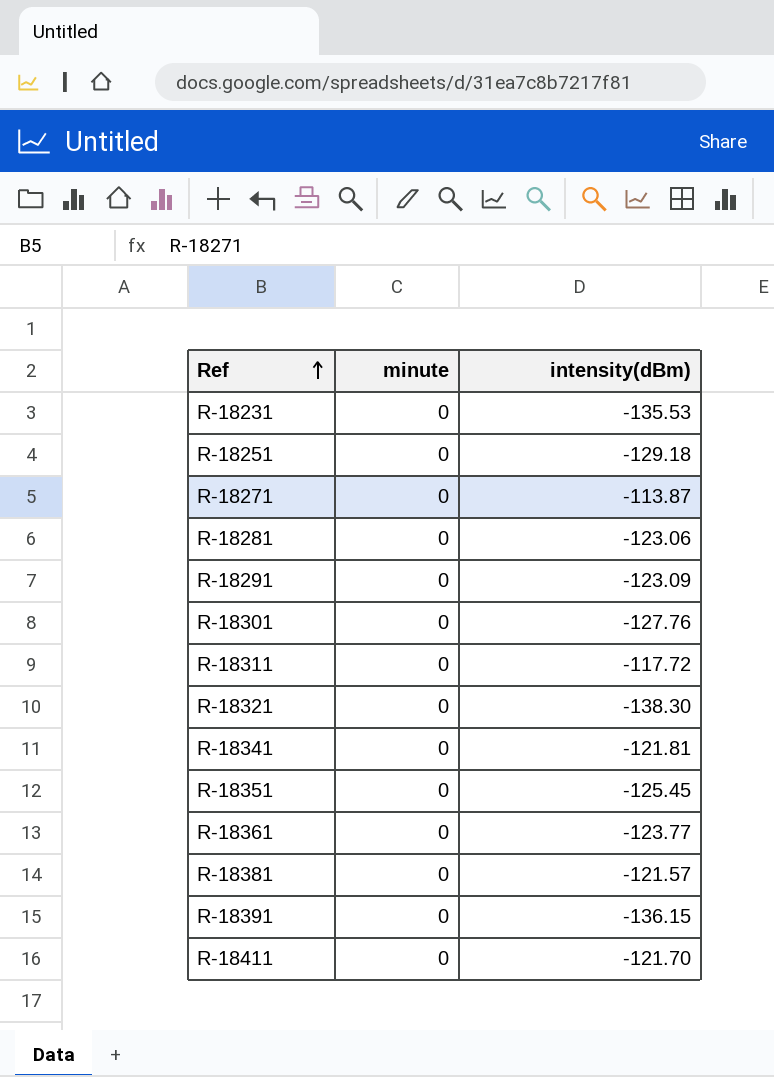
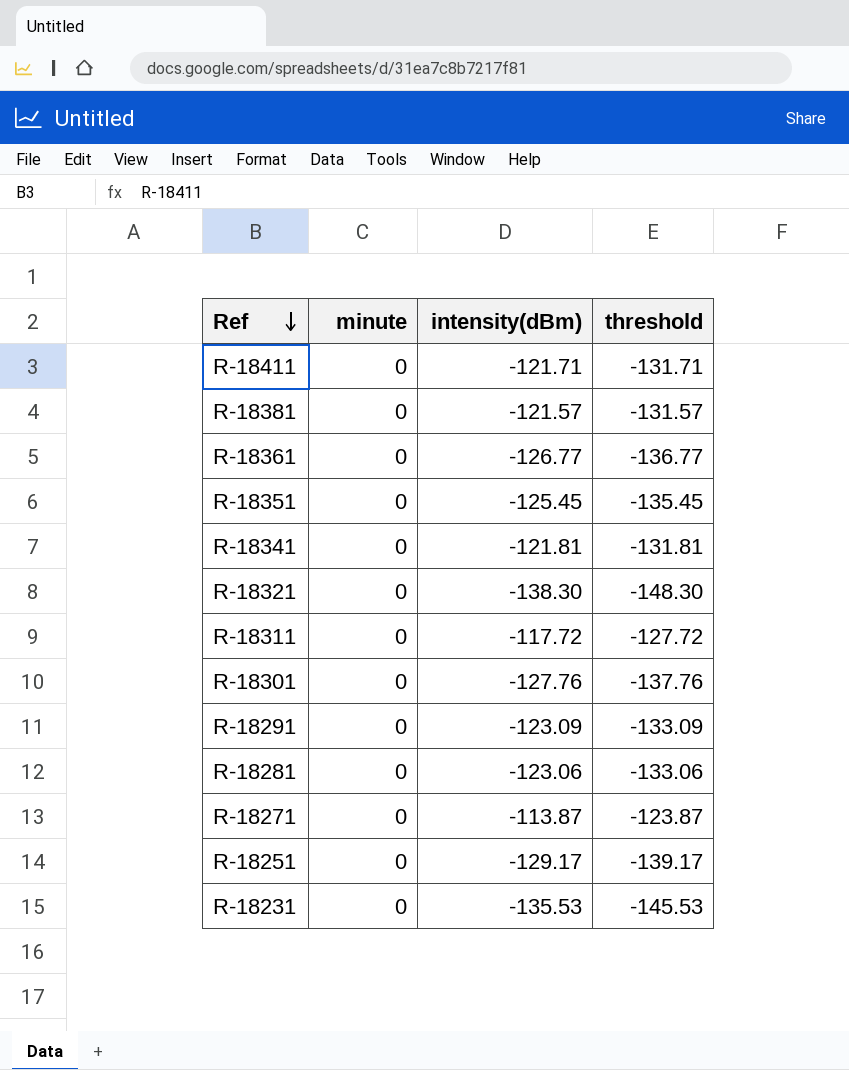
row order: Ref ascending -> Ref descending
column threshold | formula: none -> [intensity(dBm)] - 10
row R-18391: 0 | -136.15 -> none
R-18411 | intensity(dBm): -121.70 -> -121.71
R-18361 | intensity(dBm): -123.77 -> -126.77
R-18251 | intensity(dBm): -129.18 -> -129.17

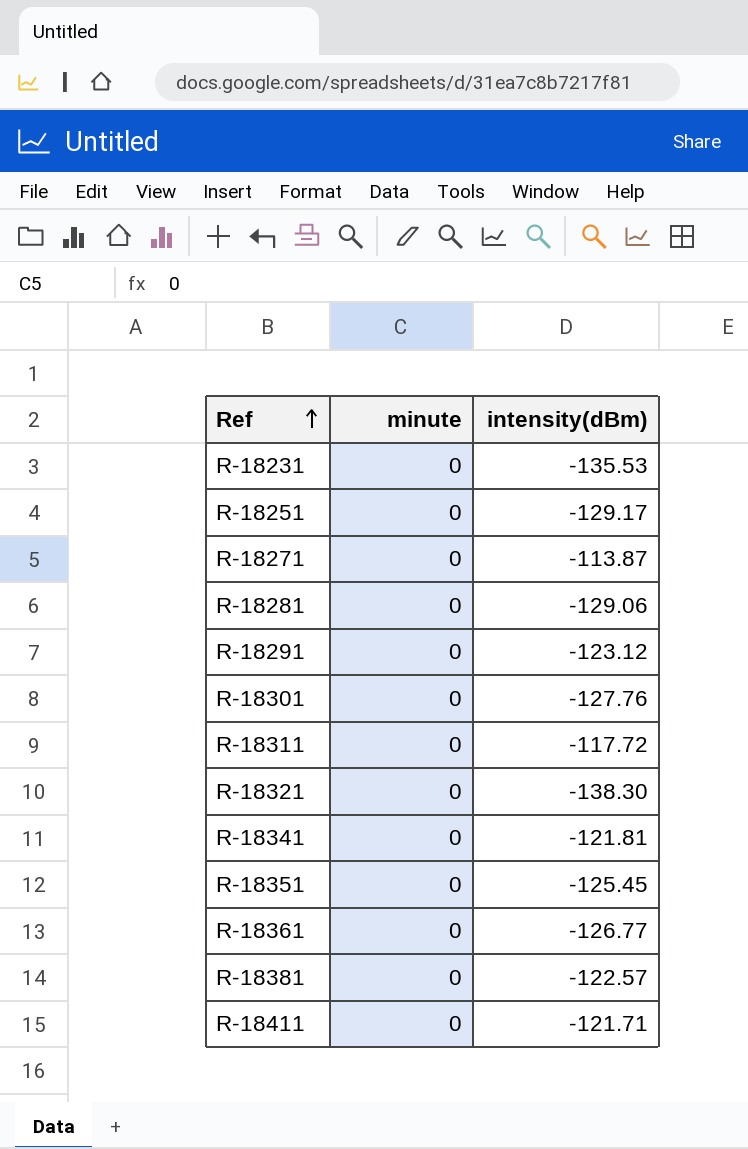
row order: Ref descending -> Ref ascending
column threshold | formula: [intensity(dBm)] - 10 -> none
R-18281 | intensity(dBm): -123.06 -> -129.06
R-18291 | intensity(dBm): -123.09 -> -123.12
R-18381 | intensity(dBm): -121.57 -> -122.57

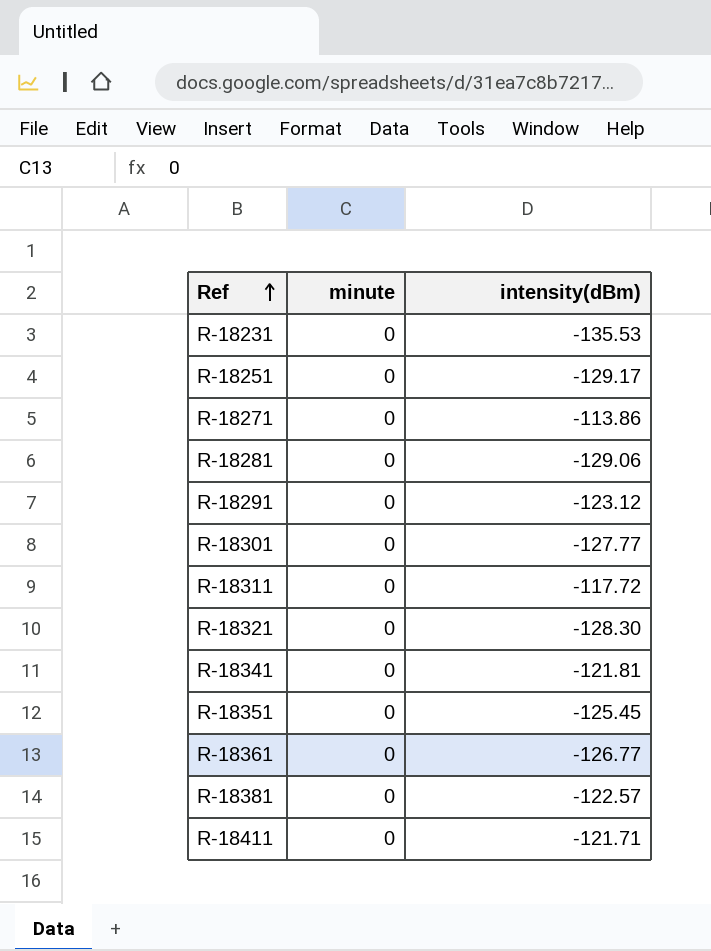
R-18271 | intensity(dBm): -113.87 -> -113.86
R-18301 | intensity(dBm): -127.76 -> -127.77
R-18321 | intensity(dBm): -138.30 -> -128.30

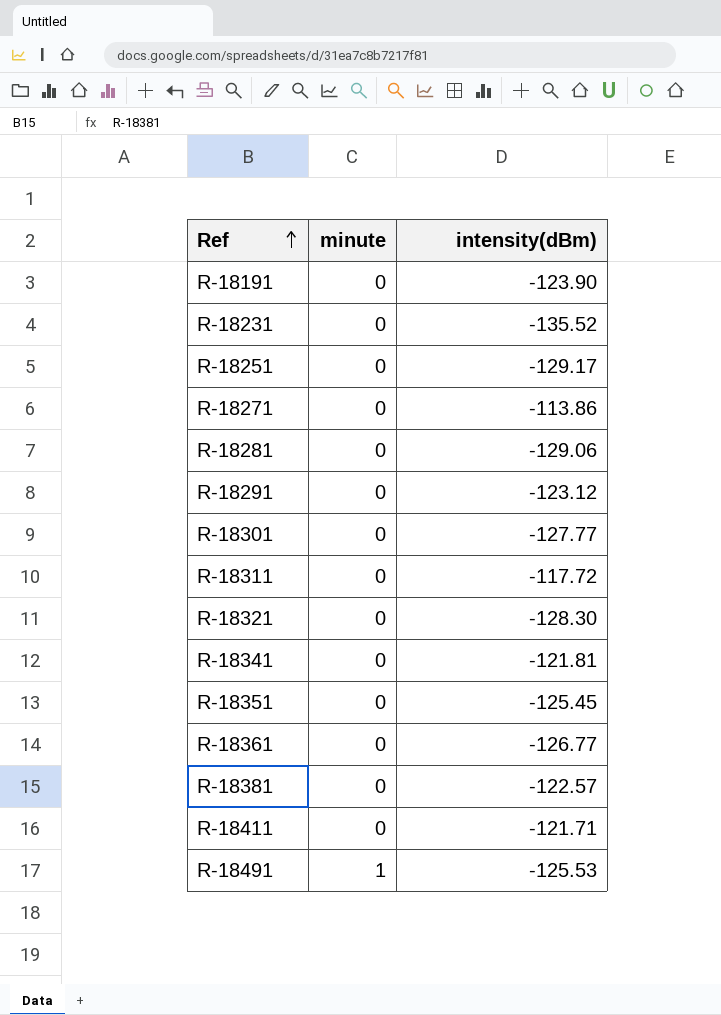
row R-18191: none -> 0 | -123.90
R-18231 | intensity(dBm): -135.53 -> -135.52
row R-18491: none -> 1 | -125.53

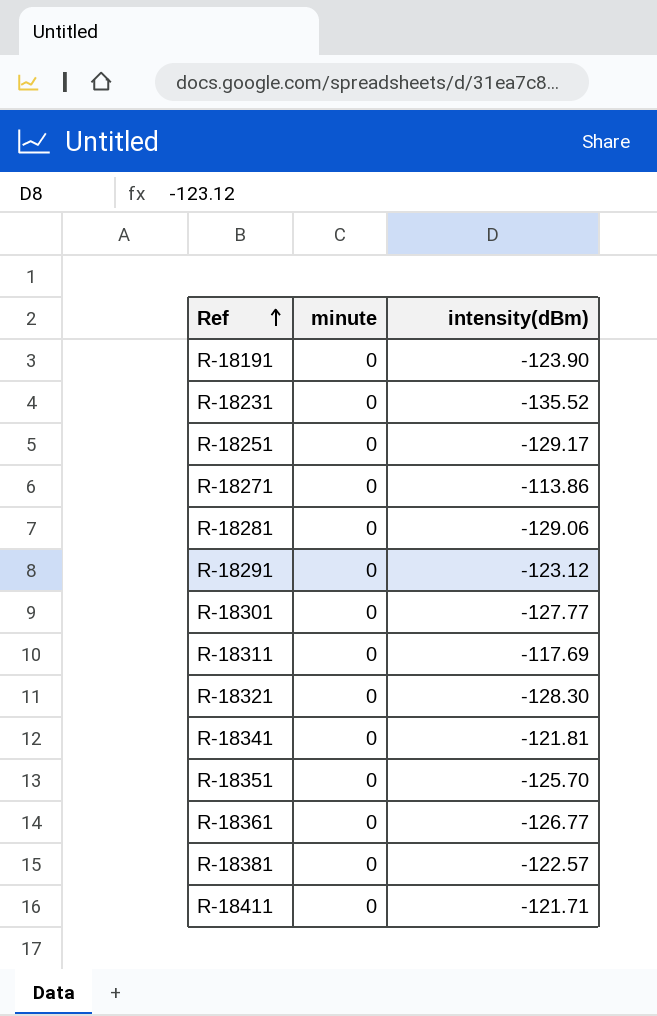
row R-18491: 1 | -125.53 -> none
R-18311 | intensity(dBm): -117.72 -> -117.69
R-18351 | intensity(dBm): -125.45 -> -125.70

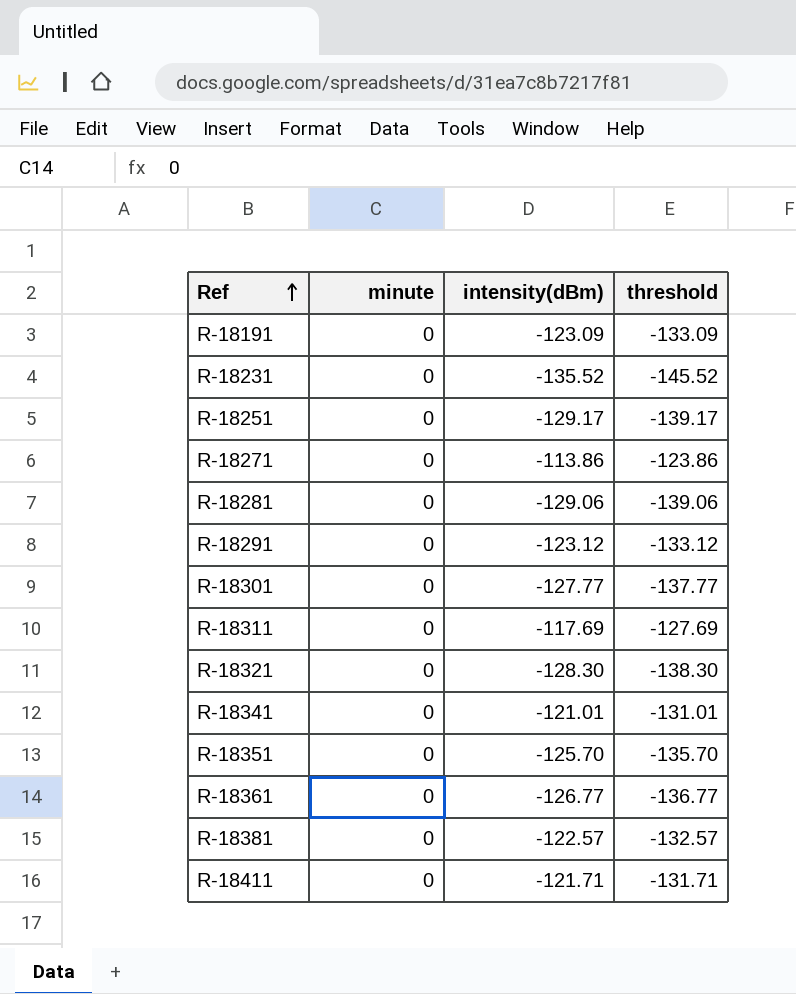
column threshold | formula: none -> [intensity(dBm)] - 10
R-18191 | intensity(dBm): -123.90 -> -123.09
R-18341 | intensity(dBm): -121.81 -> -121.01

